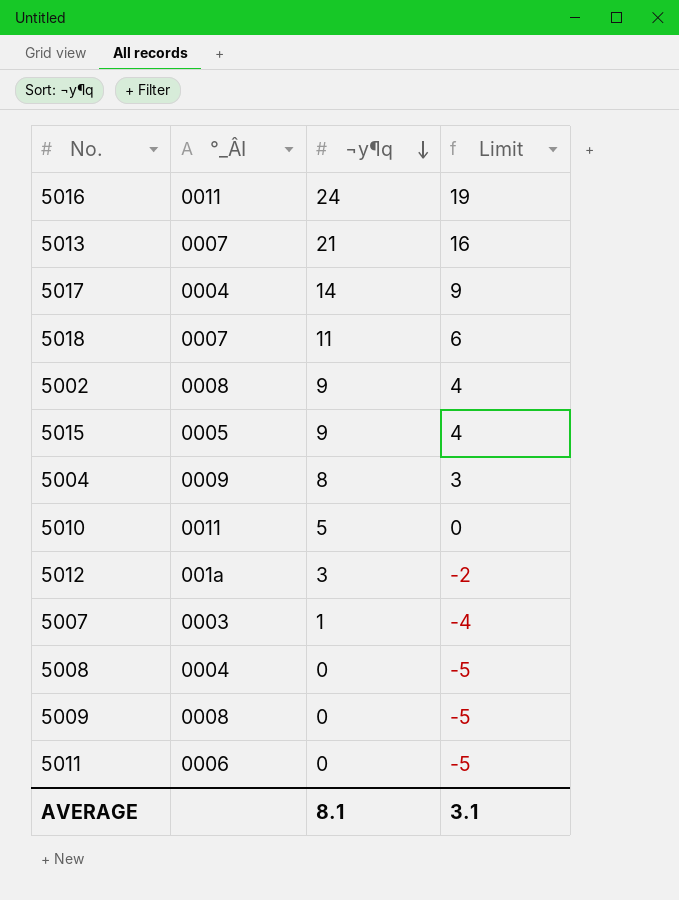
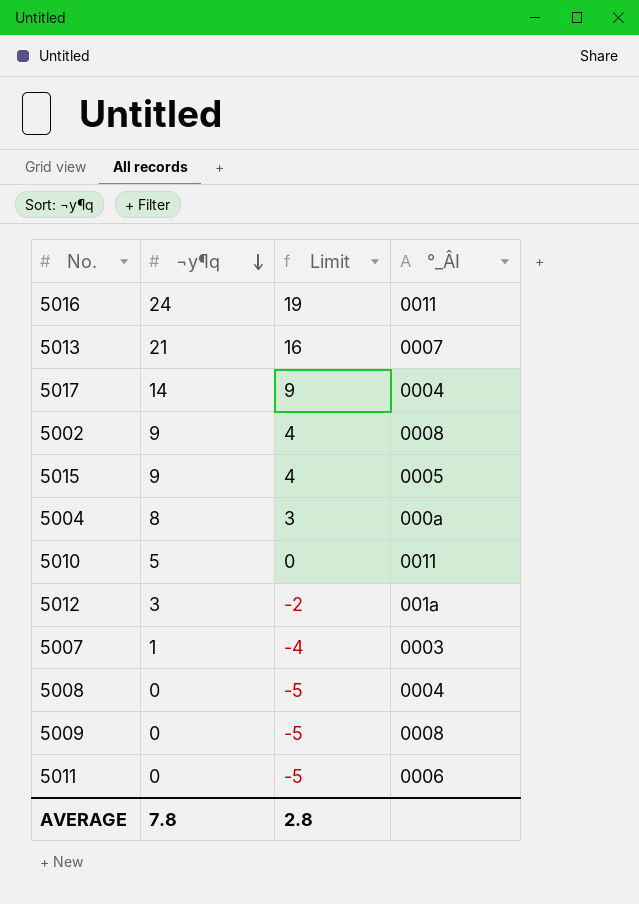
column °_ÂI | position: 2 -> 4
row 5018: 0007 | 11 | 6 -> none
5004 | °_ÂI: 0009 -> 000a
AVERAGE | ¬y¶q: 8.1 -> 7.8
AVERAGE | Limit: 3.1 -> 2.8

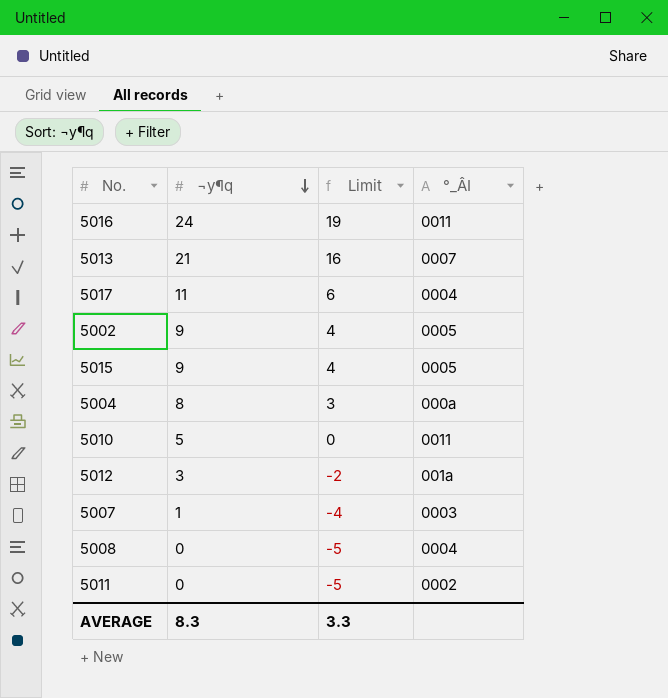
row 5009: 0 | -5 | 0008 -> none
5017 | ¬y¶q: 14 -> 11
5017 | Limit: 9 -> 6
5002 | °_ÂI: 0008 -> 0005
5011 | °_ÂI: 0006 -> 0002
AVERAGE | ¬y¶q: 7.8 -> 8.3
AVERAGE | Limit: 2.8 -> 3.3

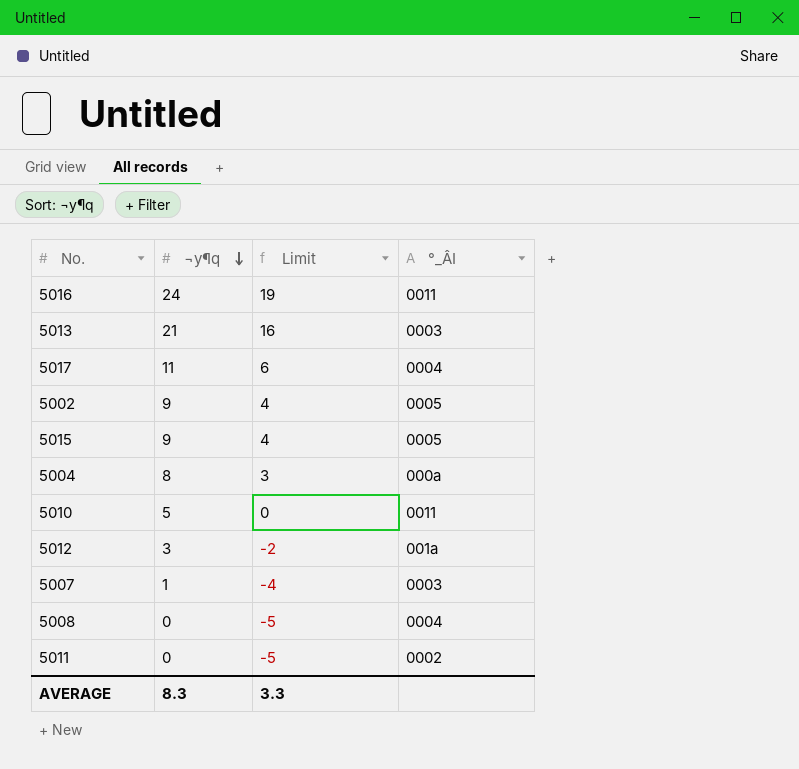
5013 | °_ÂI: 0007 -> 0003

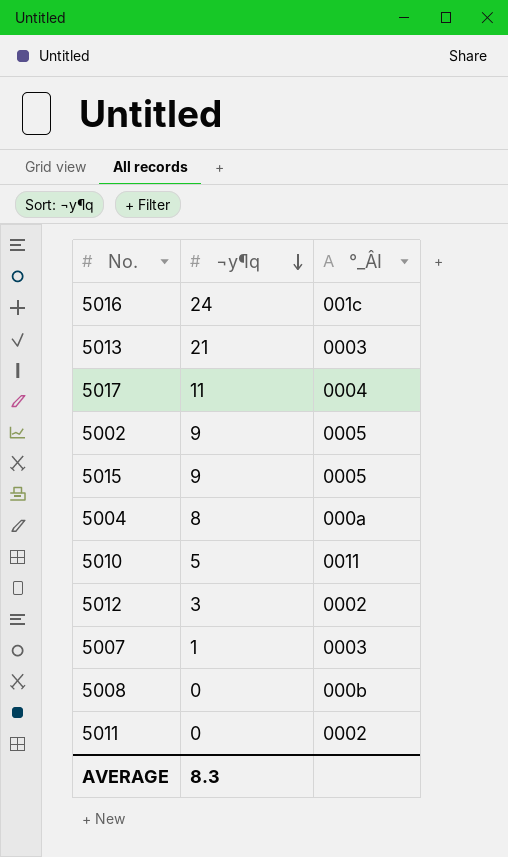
column Limit | formula: [¬y¶q] - 5 -> none
5016 | °_ÂI: 0011 -> 001c
5012 | °_ÂI: 001a -> 0002
5008 | °_ÂI: 0004 -> 000b

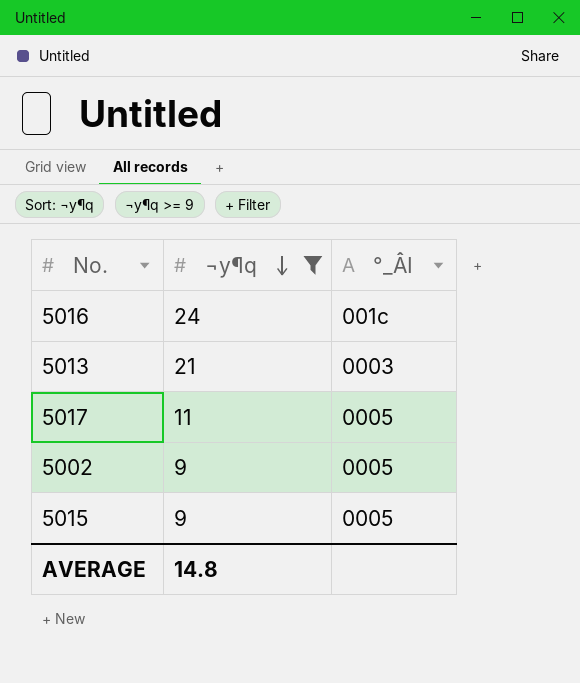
filter: none -> ¬y¶q >= 9
5017 | °_ÂI: 0004 -> 0005
AVERAGE | ¬y¶q: 8.3 -> 14.8

